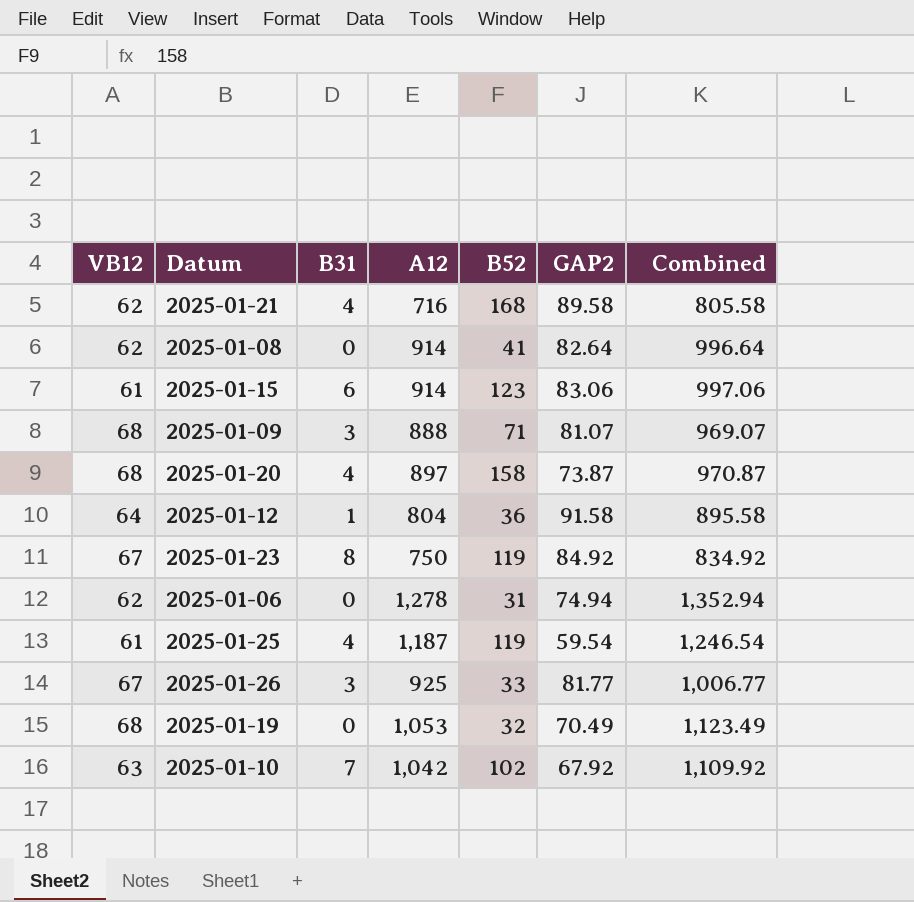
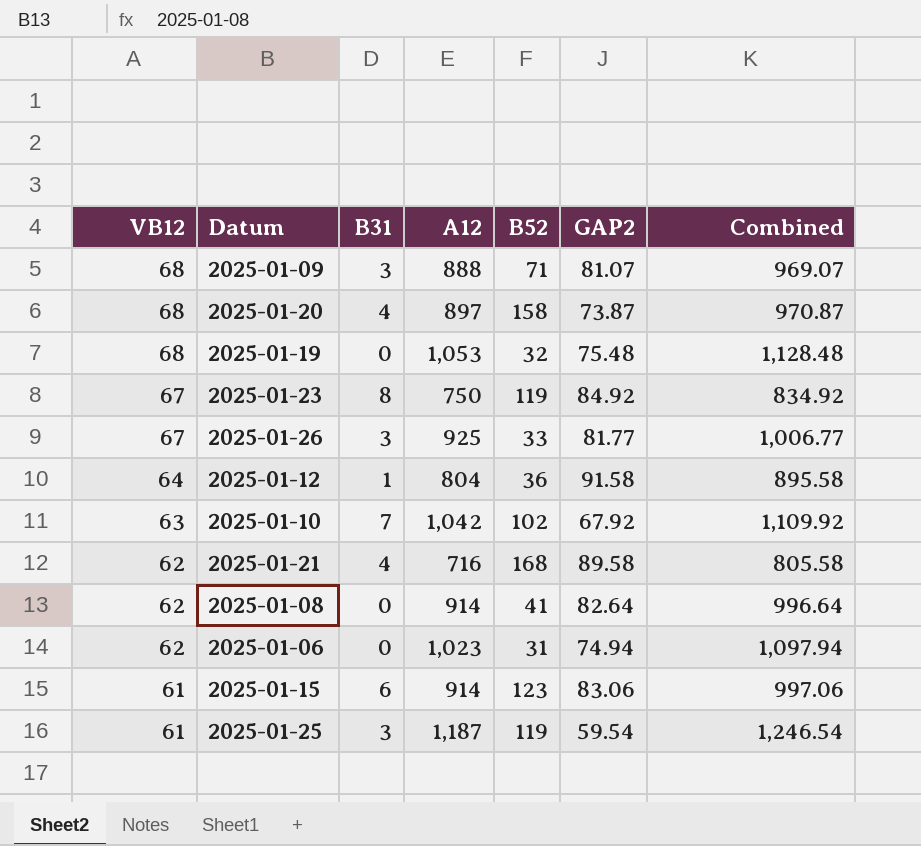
row order: none -> VB12 descending
2025-01-19 | GAP2: 70.49 -> 75.48
2025-01-19 | Combined: 1,123.49 -> 1,128.48
2025-01-06 | A12: 1,278 -> 1,023
2025-01-06 | Combined: 1,352.94 -> 1,097.94
2025-01-25 | B31: 4 -> 3

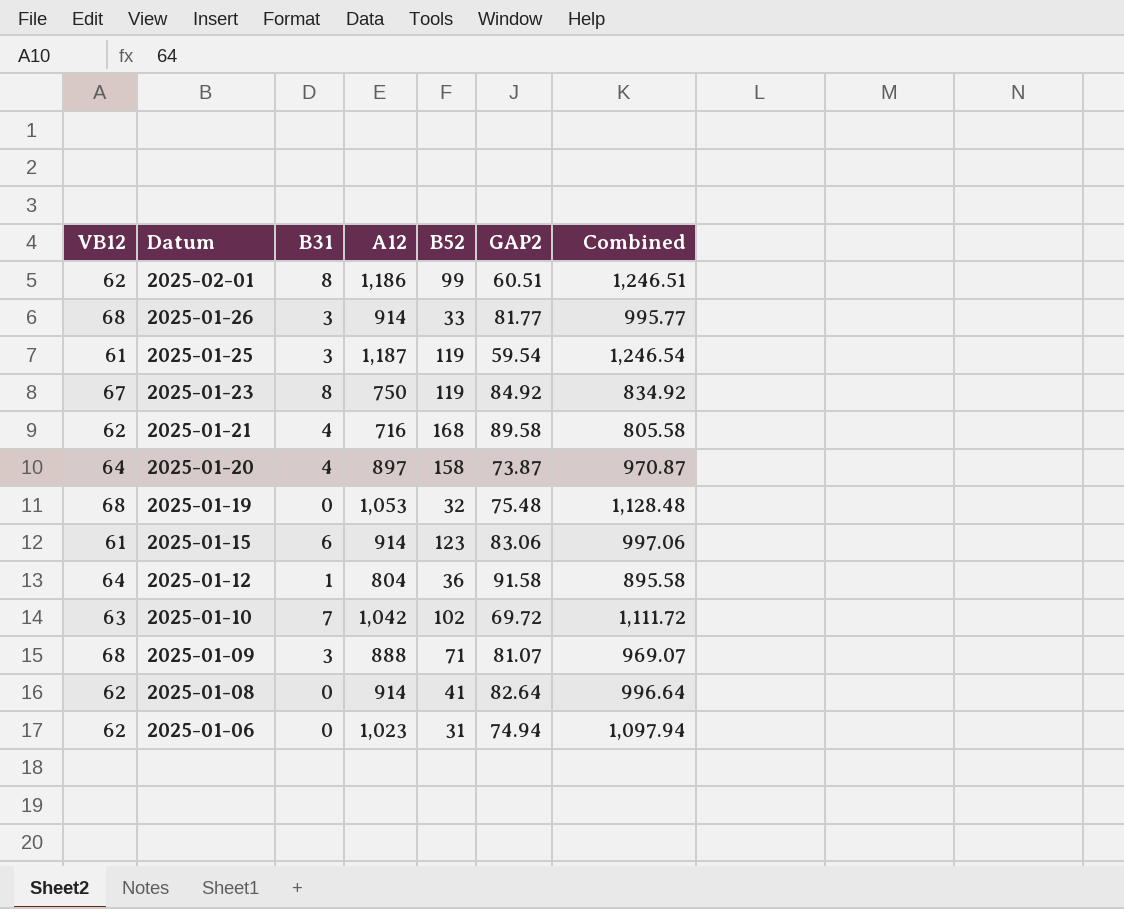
row order: VB12 descending -> Datum descending
row 2025-02-01: none -> 62 | 8 | 1,186 | 99 | 60.51 | 1,246.51
2025-01-26 | VB12: 67 -> 68
2025-01-26 | A12: 925 -> 914
2025-01-26 | Combined: 1,006.77 -> 995.77
2025-01-20 | VB12: 68 -> 64
2025-01-10 | GAP2: 67.92 -> 69.72
2025-01-10 | Combined: 1,109.92 -> 1,111.72

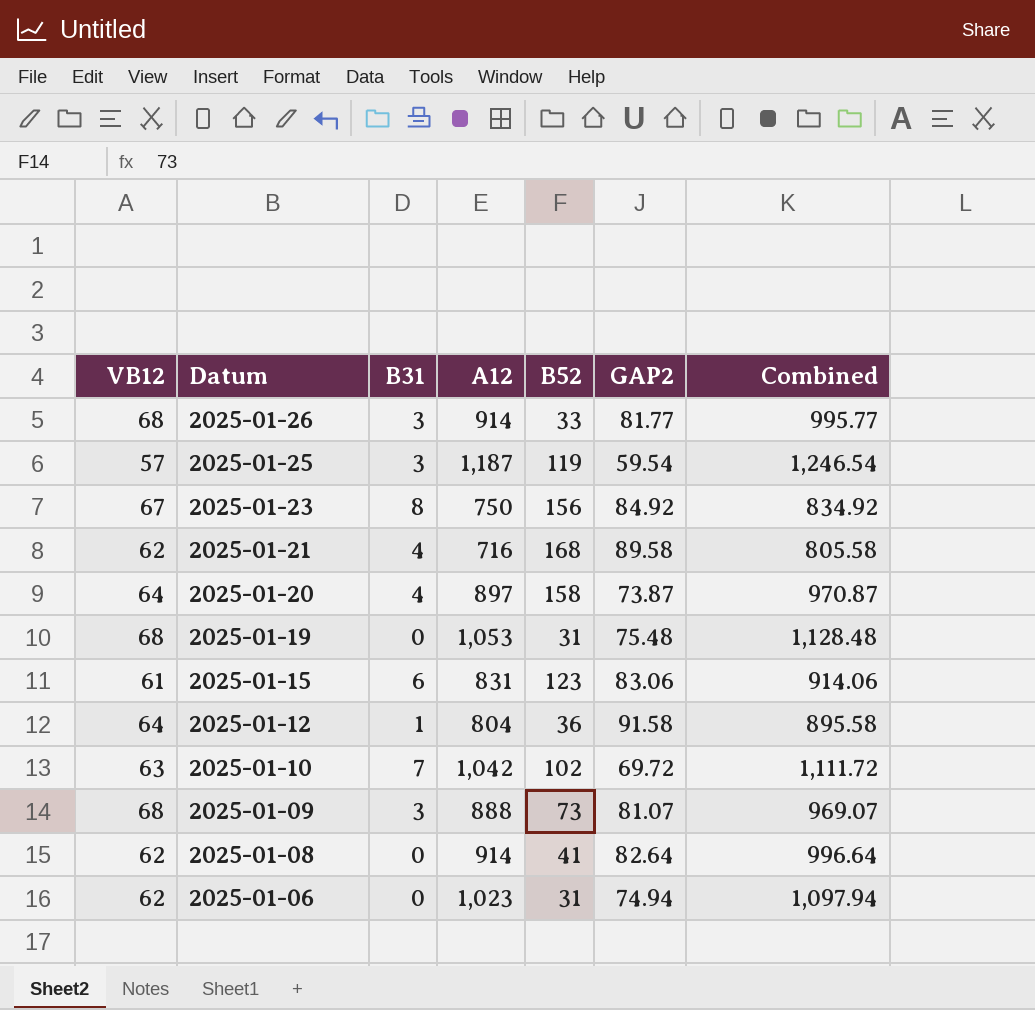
row 2025-02-01: 62 | 8 | 1,186 | 99 | 60.51 | 1,246.51 -> none
2025-01-25 | VB12: 61 -> 57
2025-01-23 | B52: 119 -> 156
2025-01-19 | B52: 32 -> 31
2025-01-15 | A12: 914 -> 831
2025-01-15 | Combined: 997.06 -> 914.06
2025-01-09 | B52: 71 -> 73

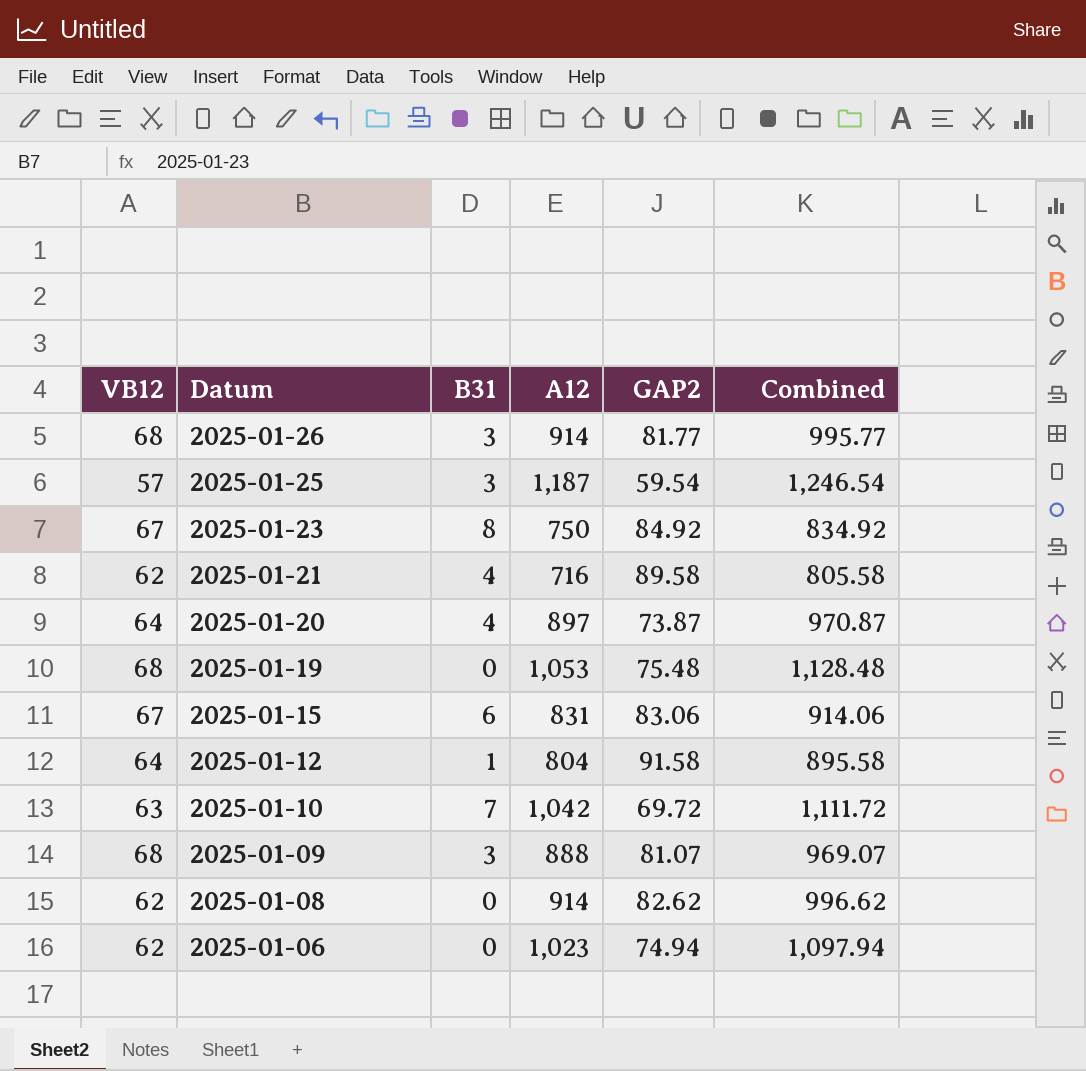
column B52 | position: 5 -> none
2025-01-15 | VB12: 61 -> 67
2025-01-08 | GAP2: 82.64 -> 82.62
2025-01-08 | Combined: 996.64 -> 996.62

